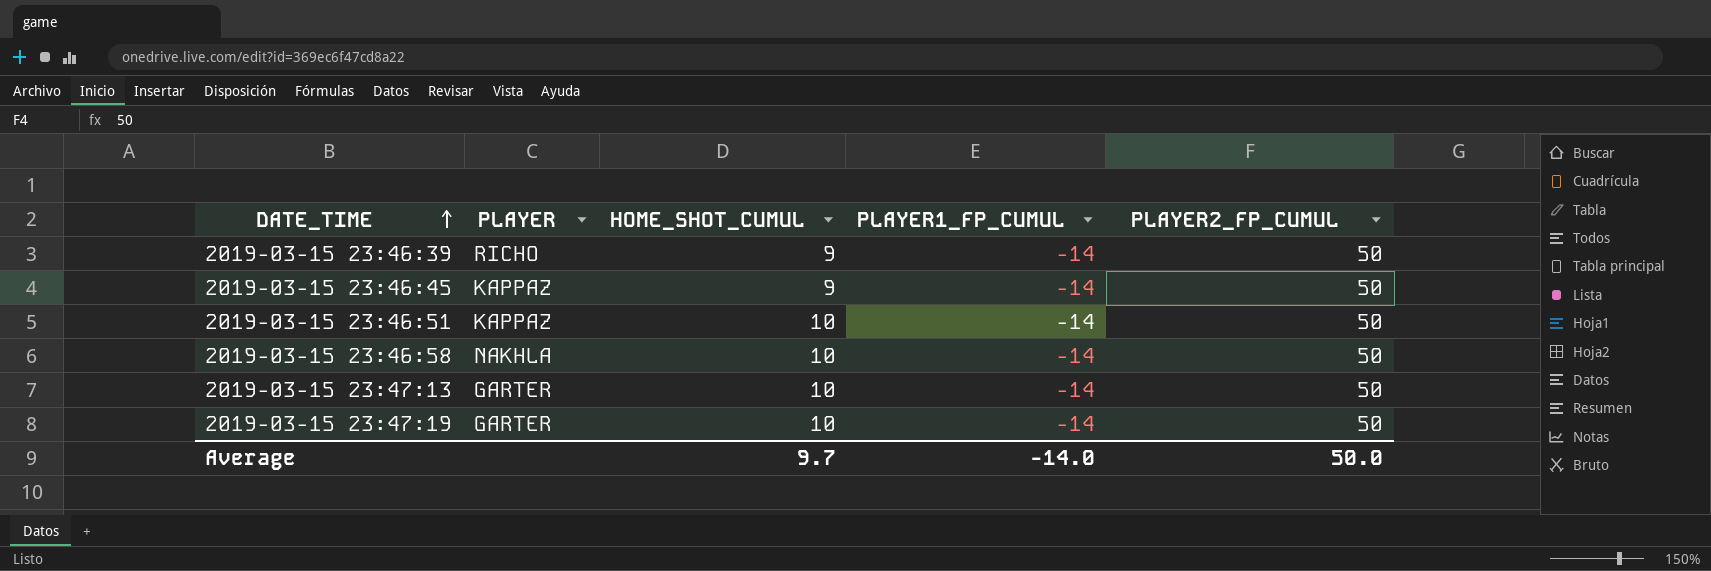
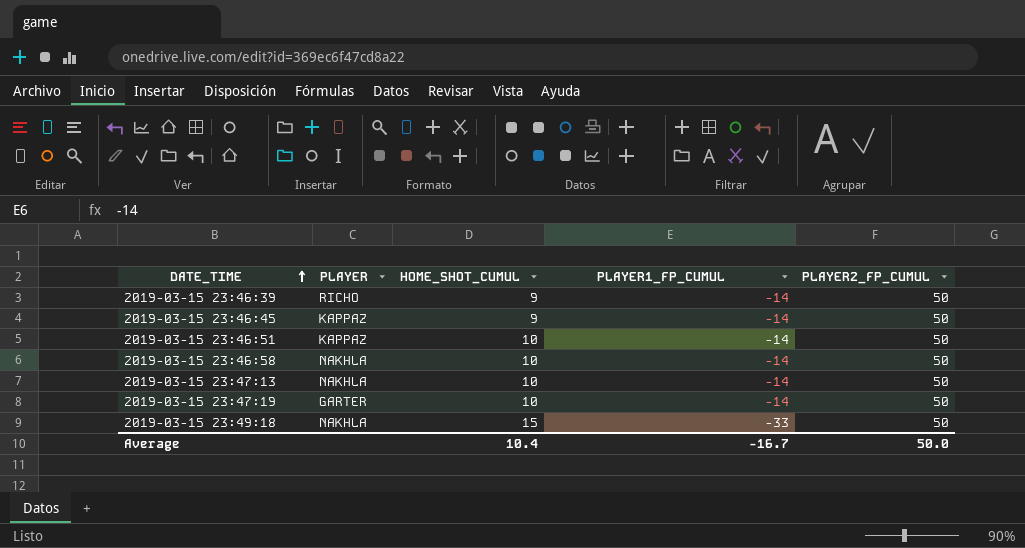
2019-03-15 23:47:13 | PLAYER: GARTER -> NAKHLA
row 2019-03-15 23:49:18: none -> NAKHLA | 15 | -33 | 50
Average | HOME_SHOT_CUMUL: 9.7 -> 10.4
Average | PLAYER1_FP_CUMUL: -14.0 -> -16.7

